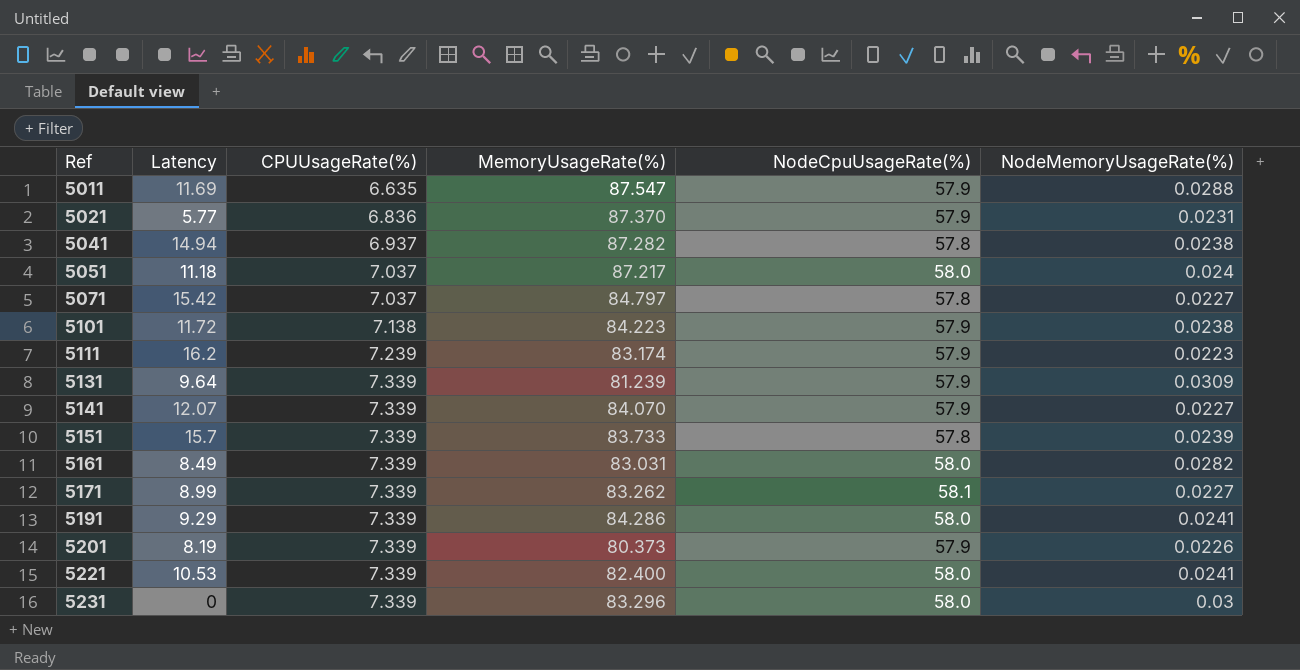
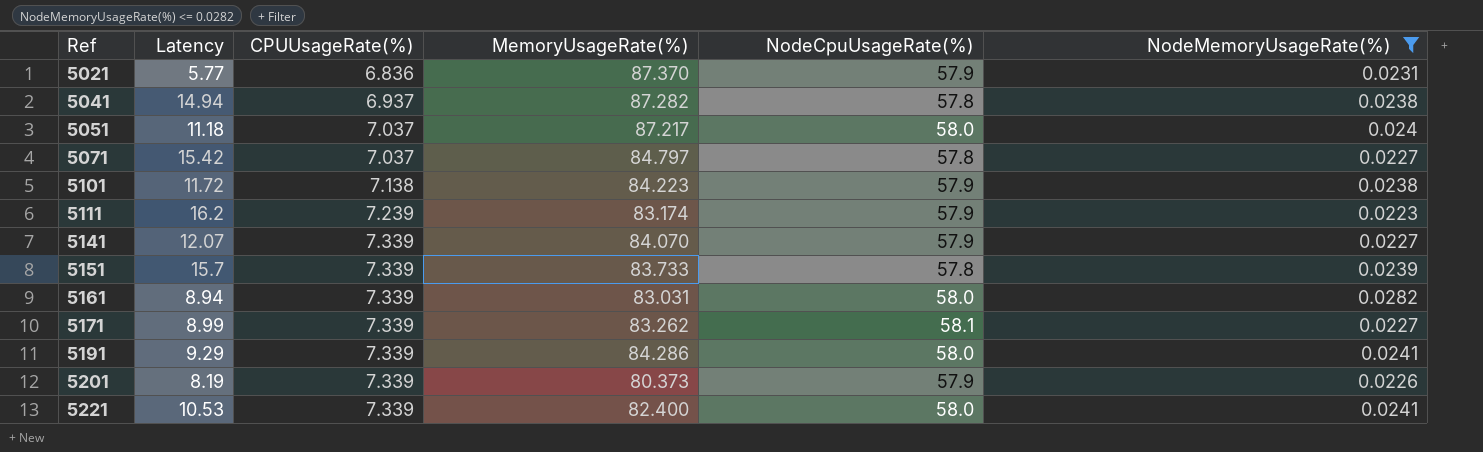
filter: none -> NodeMemoryUsageRate(%) <= 0.0282
5161 | Latency: 8.49 -> 8.94

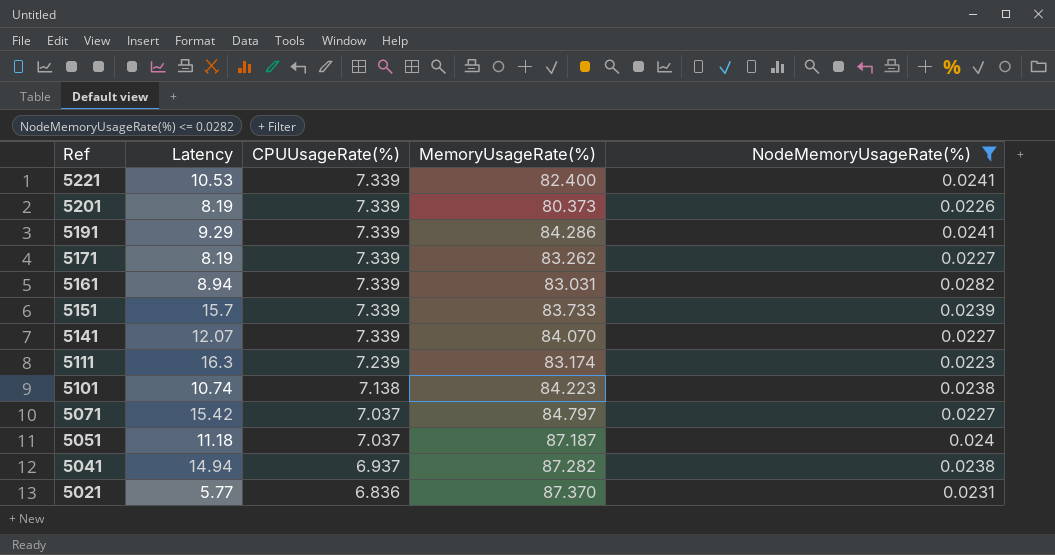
row order: Ref ascending -> Ref descending
column NodeCpuUsageRate(%) | position: 5 -> none
5171 | Latency: 8.99 -> 8.19
5111 | Latency: 16.2 -> 16.3
5101 | Latency: 11.72 -> 10.74
5051 | MemoryUsageRate(%): 87.217 -> 87.187

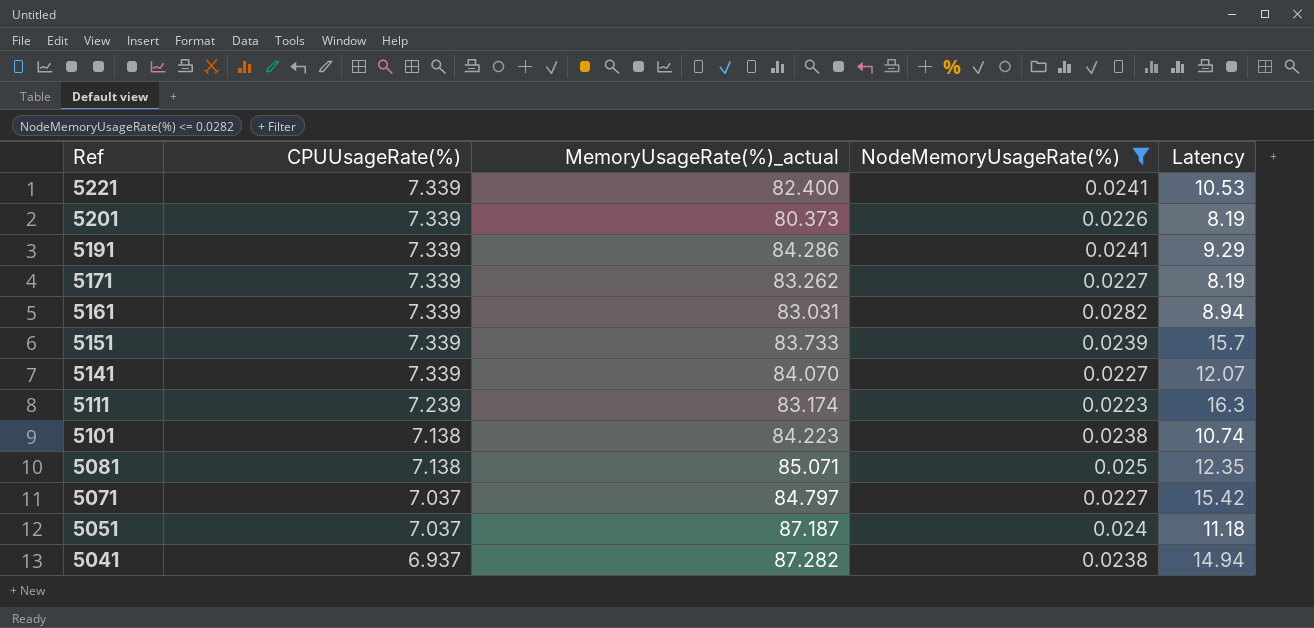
column name: MemoryUsageRate(%) -> MemoryUsageRate(%)_actual
column Latency | position: 2 -> 5
row 5021: 5.77 | 6.836 | 87.370 | 0.0231 -> none
row 5081: none -> 7.138 | 85.071 | 0.025 | 12.35

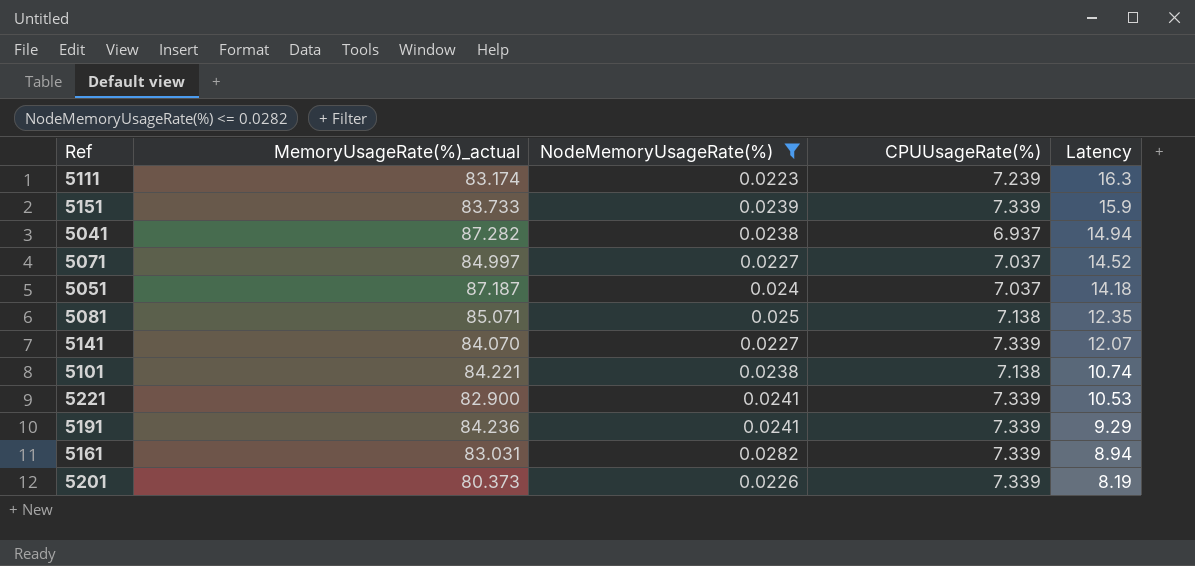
row order: Ref descending -> Latency descending
column CPUUsageRate(%) | position: 2 -> 4
row 5171: 7.339 | 83.262 | 0.0227 | 8.19 -> none
5151 | Latency: 15.7 -> 15.9
5071 | MemoryUsageRate(%)_actual: 84.797 -> 84.997
5071 | Latency: 15.42 -> 14.52
5051 | Latency: 11.18 -> 14.18
5101 | MemoryUsageRate(%)_actual: 84.223 -> 84.221
5221 | MemoryUsageRate(%)_actual: 82.400 -> 82.900
5191 | MemoryUsageRate(%)_actual: 84.286 -> 84.236

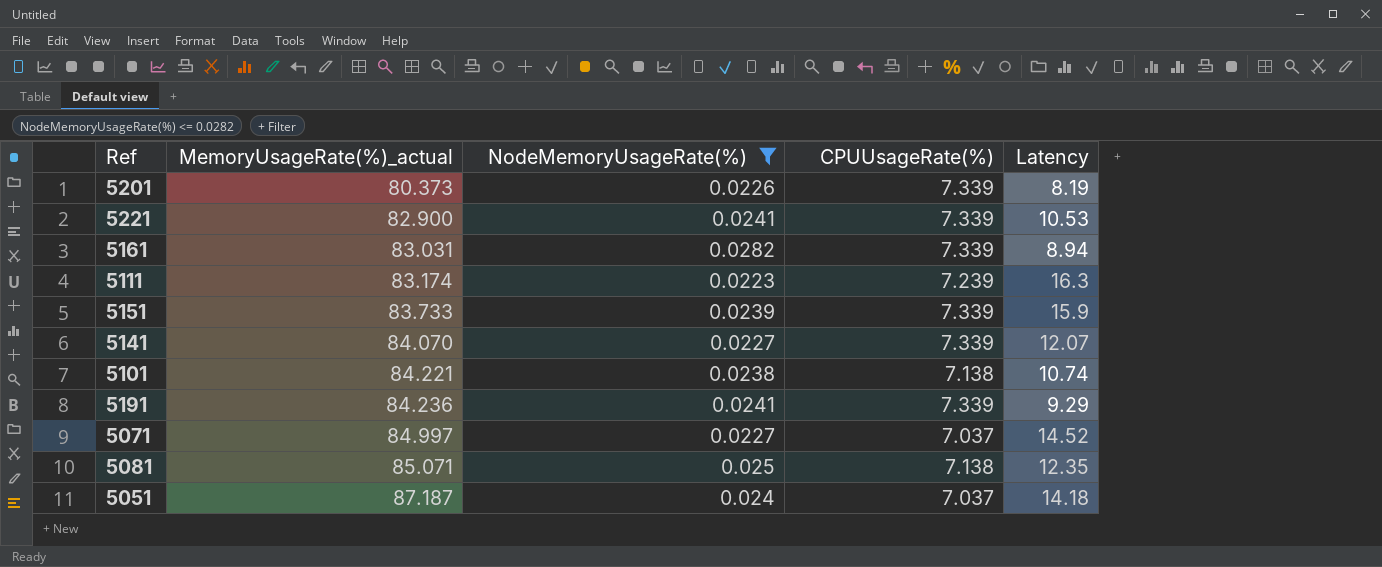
row order: Latency descending -> MemoryUsageRate(%)_actual ascending
row 5041: 87.282 | 0.0238 | 6.937 | 14.94 -> none

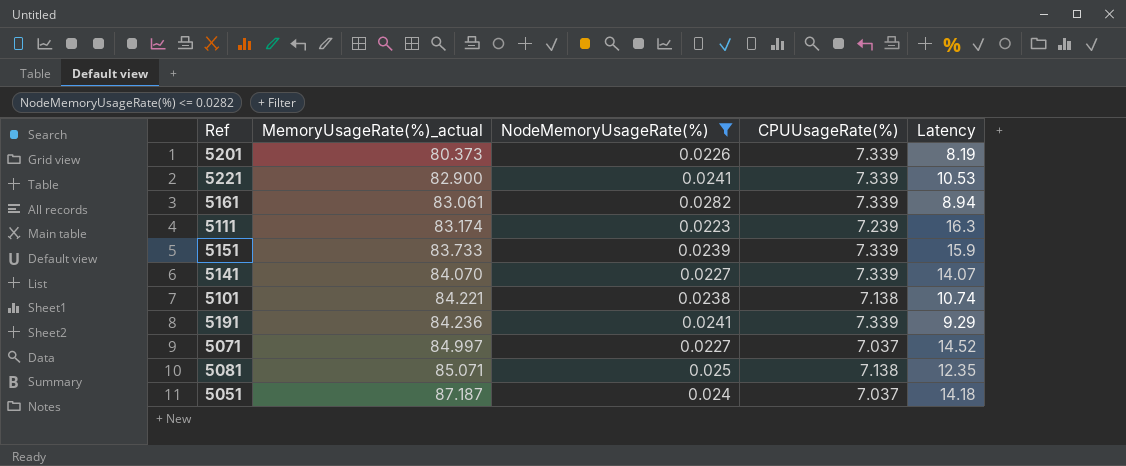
5161 | MemoryUsageRate(%)_actual: 83.031 -> 83.061
5141 | Latency: 12.07 -> 14.07

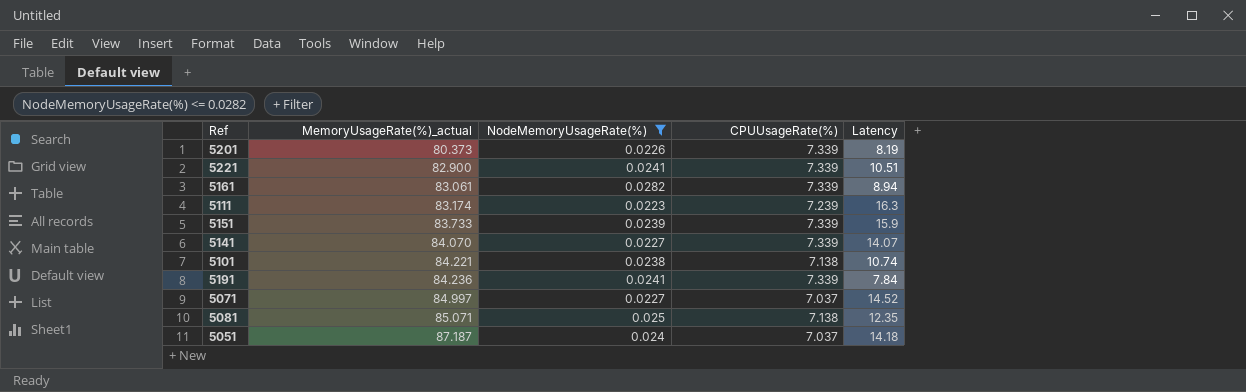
5221 | Latency: 10.53 -> 10.51
5191 | Latency: 9.29 -> 7.84

